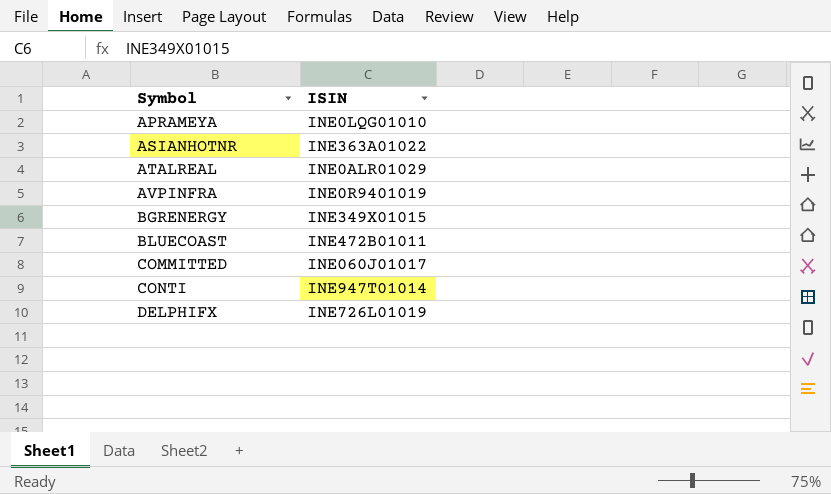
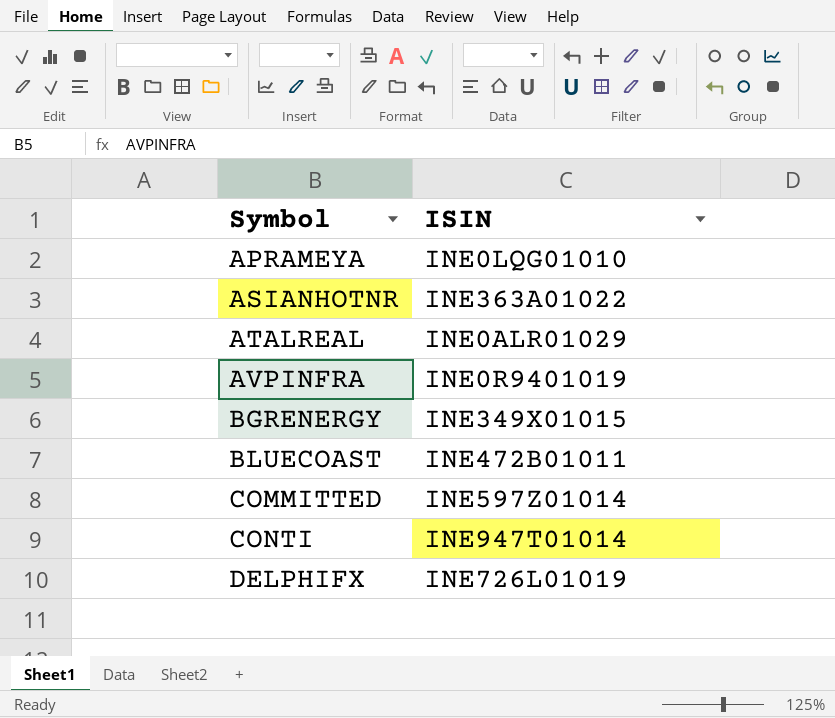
COMMITTED | ISIN: INE060J01017 -> INE597Z01014

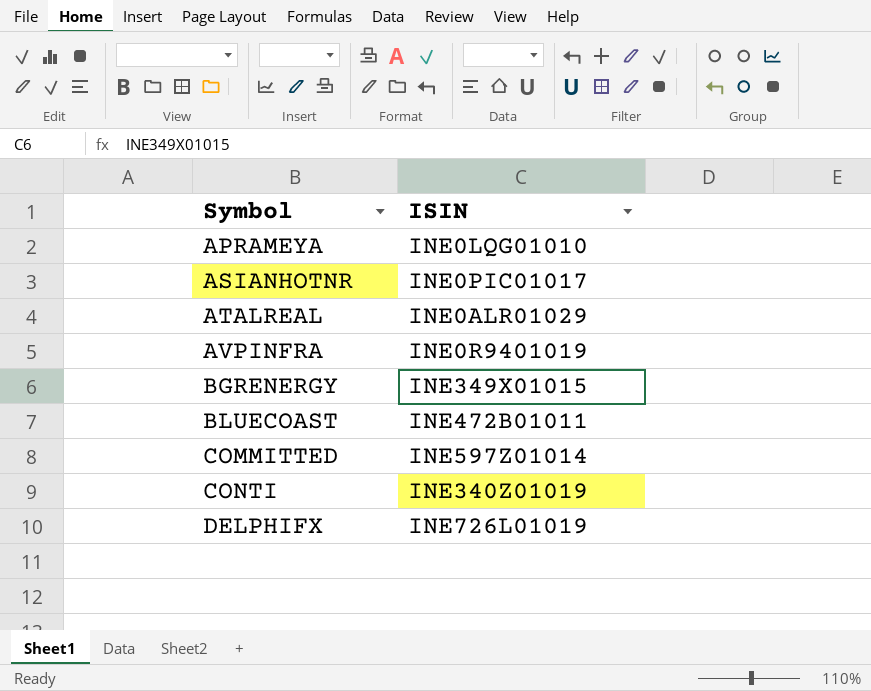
ASIANHOTNR | ISIN: INE363A01022 -> INE0PIC01017
CONTI | ISIN: INE947T01014 -> INE340Z01019

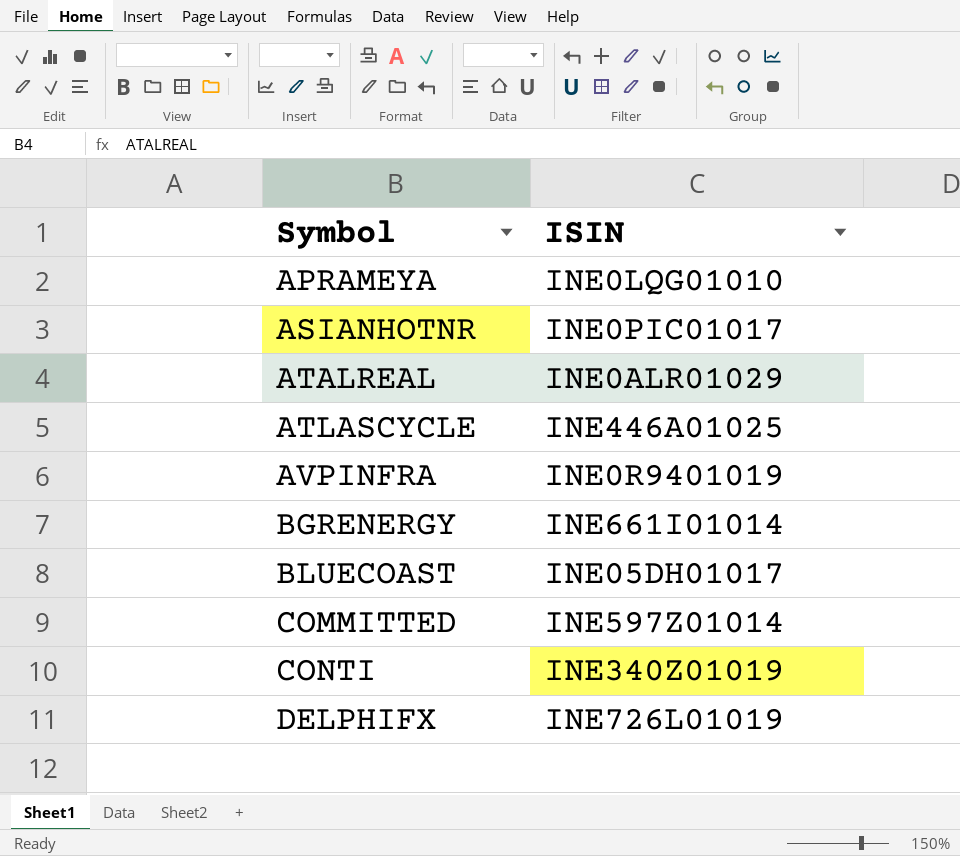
row ATLASCYCLE: none -> INE446A01025
BGRENERGY | ISIN: INE349X01015 -> INE661I01014
BLUECOAST | ISIN: INE472B01011 -> INE05DH01017

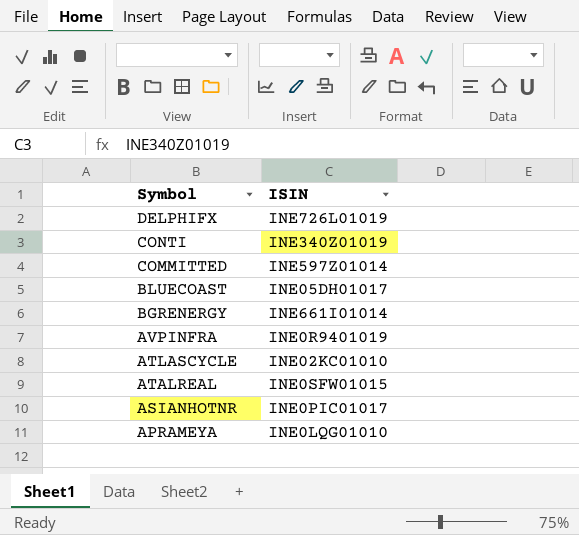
row order: Symbol ascending -> Symbol descending
ATLASCYCLE | ISIN: INE446A01025 -> INE02KC01010
ATALREAL | ISIN: INE0ALR01029 -> INE0SFW01015

